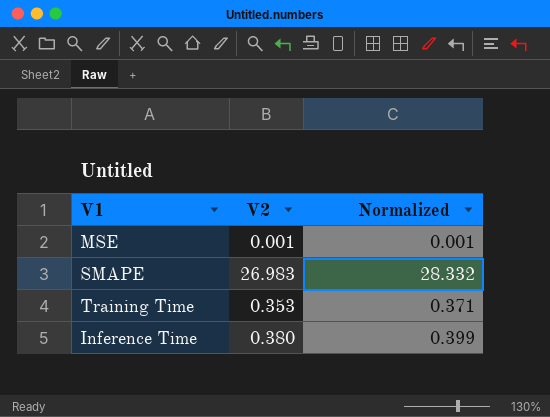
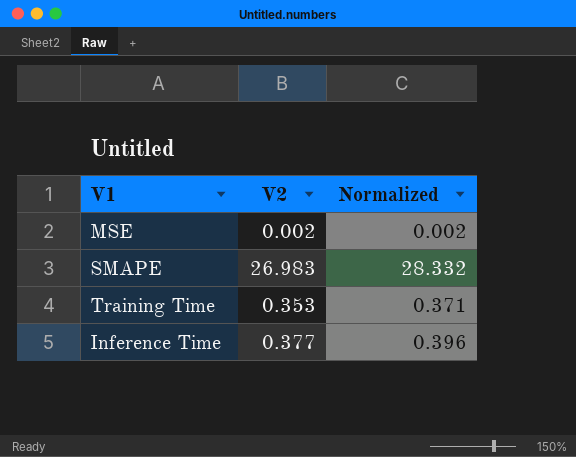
MSE | V2: 0.001 -> 0.002
MSE | Normalized: 0.001 -> 0.002
Inference Time | V2: 0.380 -> 0.377
Inference Time | Normalized: 0.399 -> 0.396

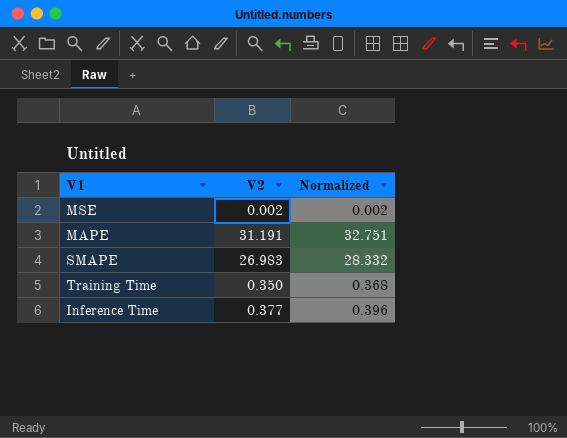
row MAPE: none -> 31.191 | 32.751
Training Time | V2: 0.353 -> 0.350
Training Time | Normalized: 0.371 -> 0.368

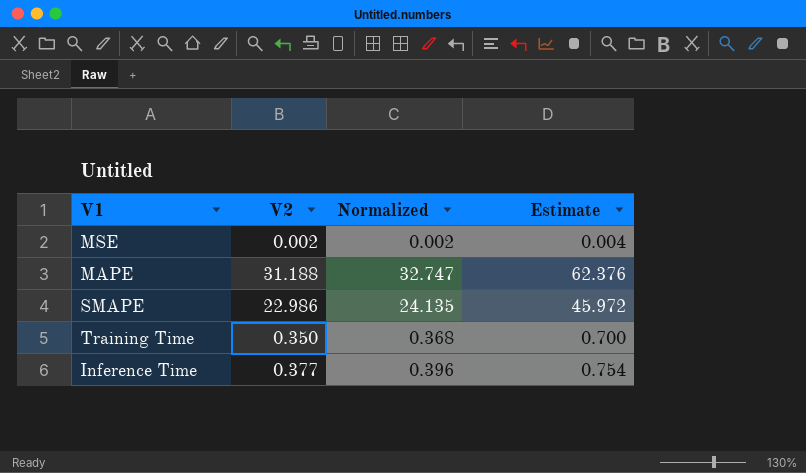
column Estimate | formula: none -> [V2] * 2
MAPE | V2: 31.191 -> 31.188
MAPE | Normalized: 32.751 -> 32.747
SMAPE | V2: 26.983 -> 22.986
SMAPE | Normalized: 28.332 -> 24.135

